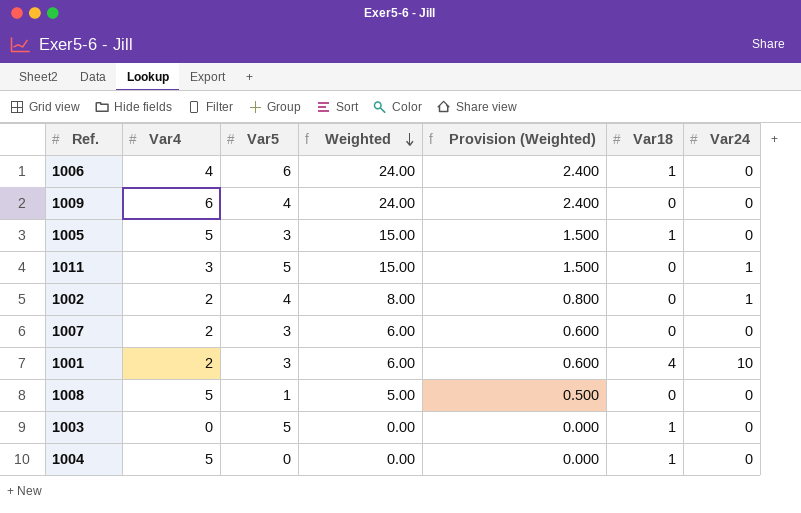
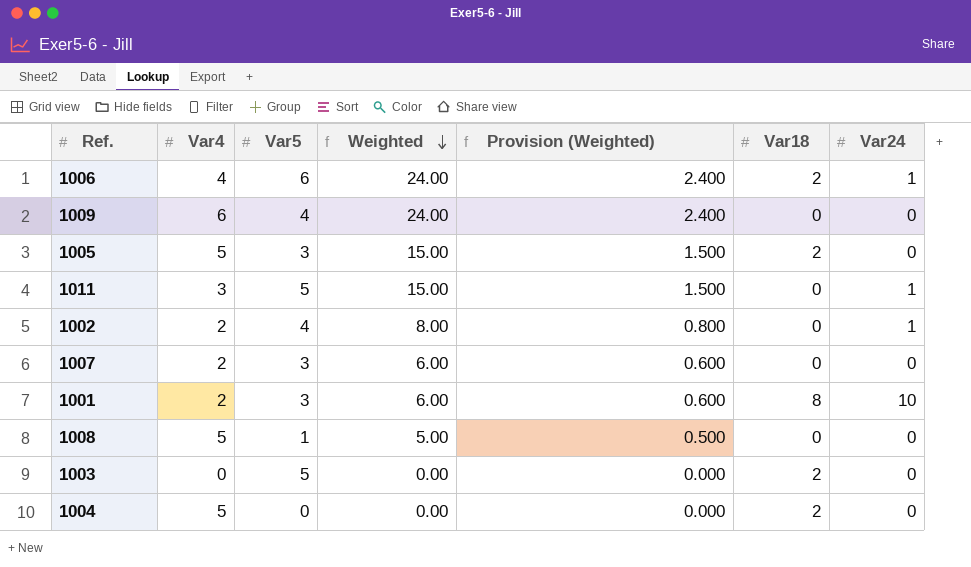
1006 | Var18: 1 -> 2
1006 | Var24: 0 -> 1
1005 | Var18: 1 -> 2
1001 | Var18: 4 -> 8
1003 | Var18: 1 -> 2
1004 | Var18: 1 -> 2

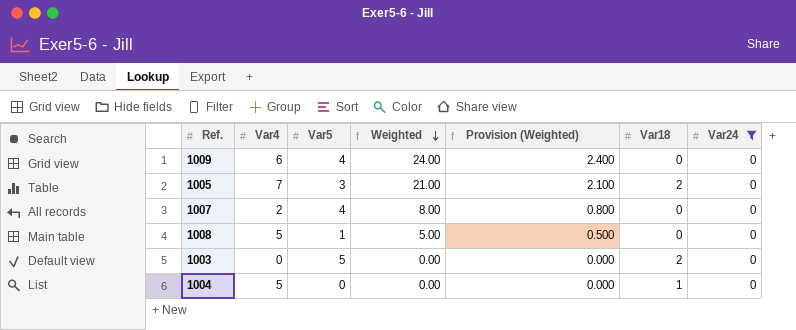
filter: none -> Var24 = 0
1005 | Var4: 5 -> 7
1005 | Weighted: 15.00 -> 21.00
1005 | Provision (Weighted): 1.500 -> 2.100
1007 | Var5: 3 -> 4
1007 | Weighted: 6.00 -> 8.00
1007 | Provision (Weighted): 0.600 -> 0.800
1004 | Var18: 2 -> 1

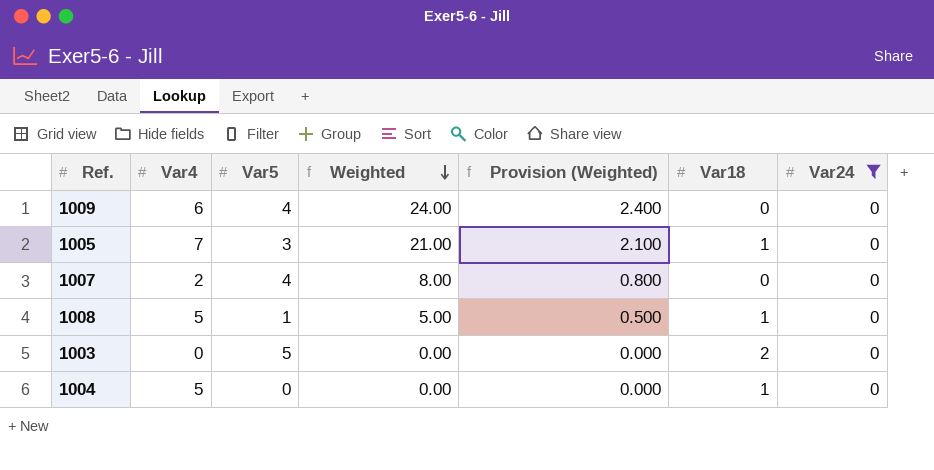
1005 | Var18: 2 -> 1
1008 | Var18: 0 -> 1

